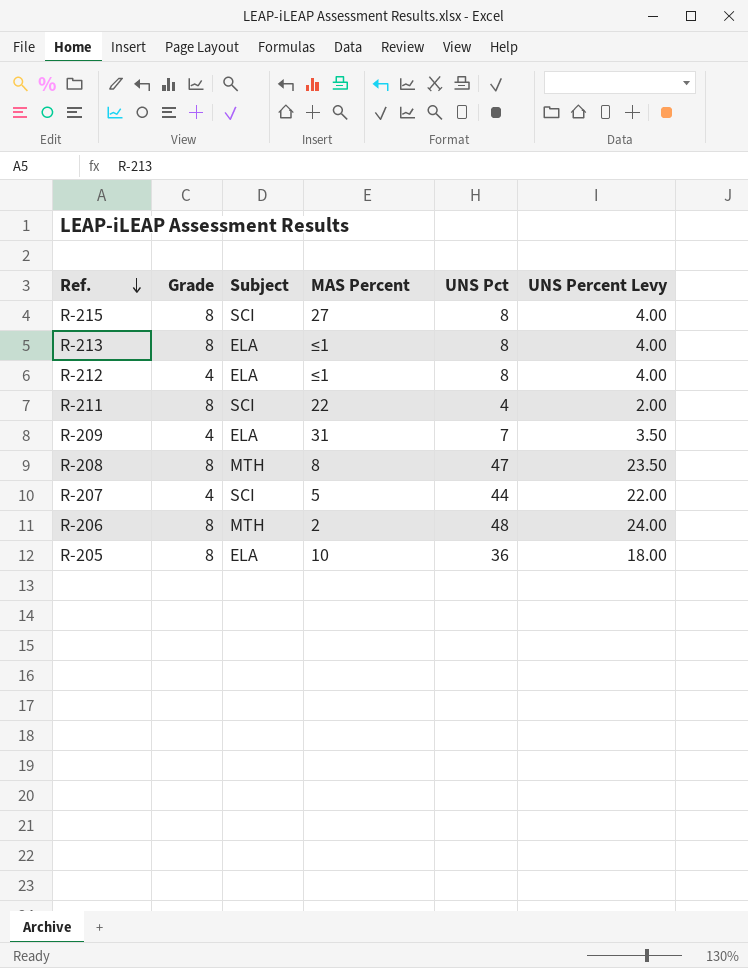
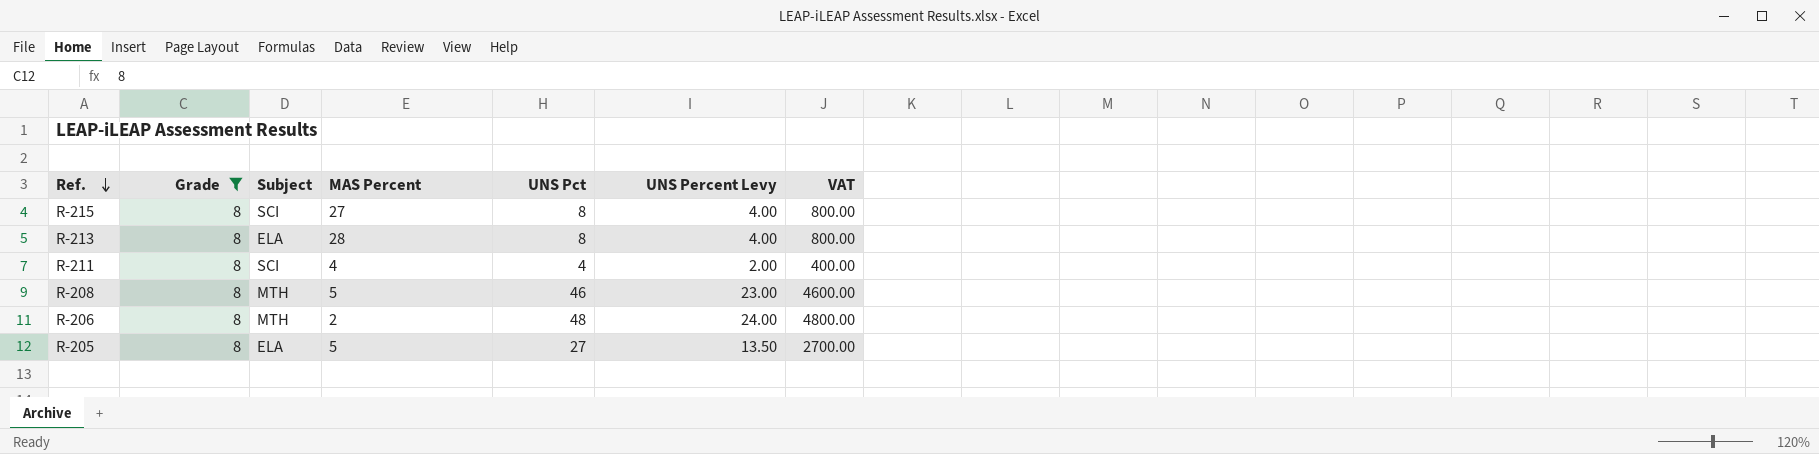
filter: none -> Grade = 8
column VAT | formula: none -> [UNS Pct] * 100
R-213 | MAS Percent: ≤1 -> 28
R-211 | MAS Percent: 22 -> 4
R-208 | MAS Percent: 8 -> 5
R-208 | UNS Pct: 47 -> 46
R-208 | UNS Percent Levy: 23.50 -> 23.00
R-205 | MAS Percent: 10 -> 5
R-205 | UNS Pct: 36 -> 27
R-205 | UNS Percent Levy: 18.00 -> 13.50

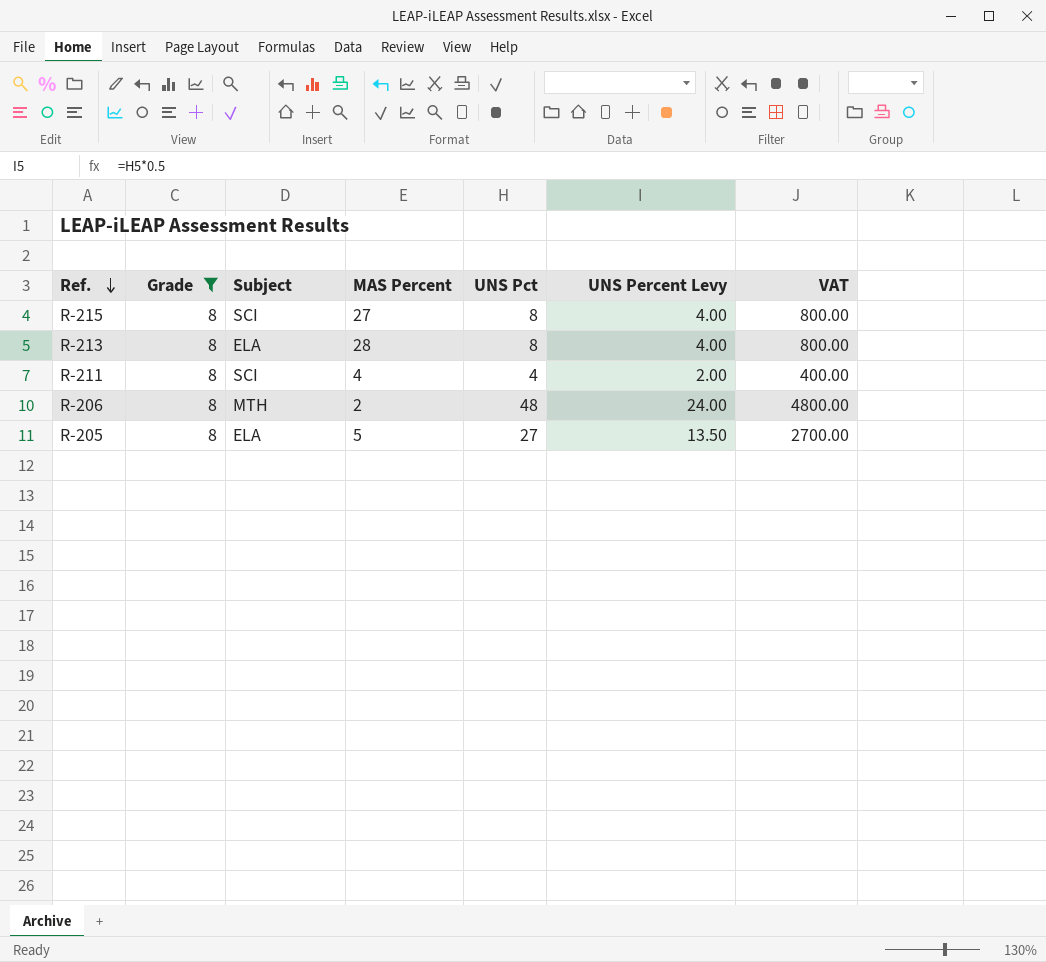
row R-208: 8 | MTH | 5 | 46 | 23.00 | 4600.00 -> none

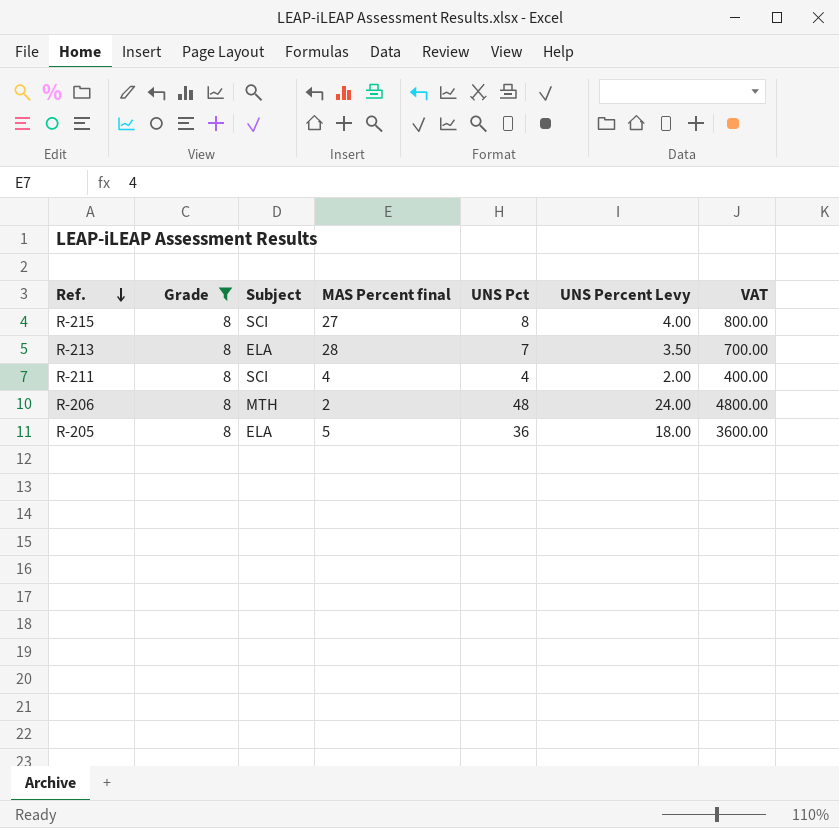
column name: MAS Percent -> MAS Percent final
R-213 | UNS Pct: 8 -> 7
R-213 | UNS Percent Levy: 4.00 -> 3.50
R-213 | VAT: 800.00 -> 700.00
R-205 | UNS Pct: 27 -> 36
R-205 | UNS Percent Levy: 13.50 -> 18.00
R-205 | VAT: 2700.00 -> 3600.00

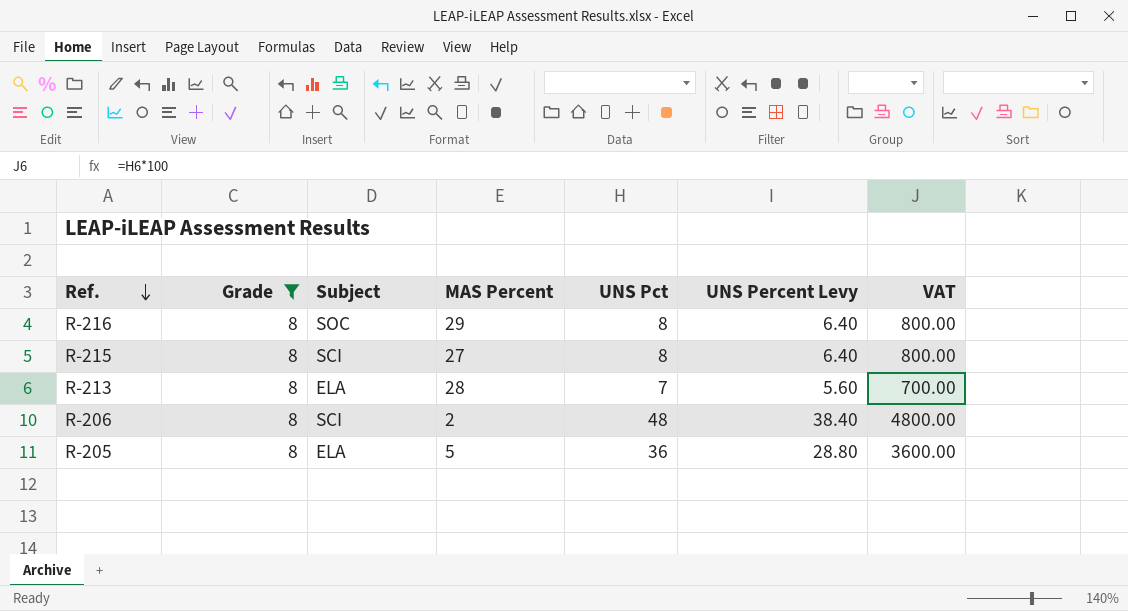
column name: MAS Percent final -> MAS Percent
column UNS Percent Levy | formula: [UNS Pct] * 0.5 -> [UNS Pct] * 0.8
row R-211: 8 | SCI | 4 | 4 | 2.00 | 400.00 -> none
row R-216: none -> 8 | SOC | 29 | 8 | 6.40 | 800.00
R-206 | Subject: MTH -> SCI

